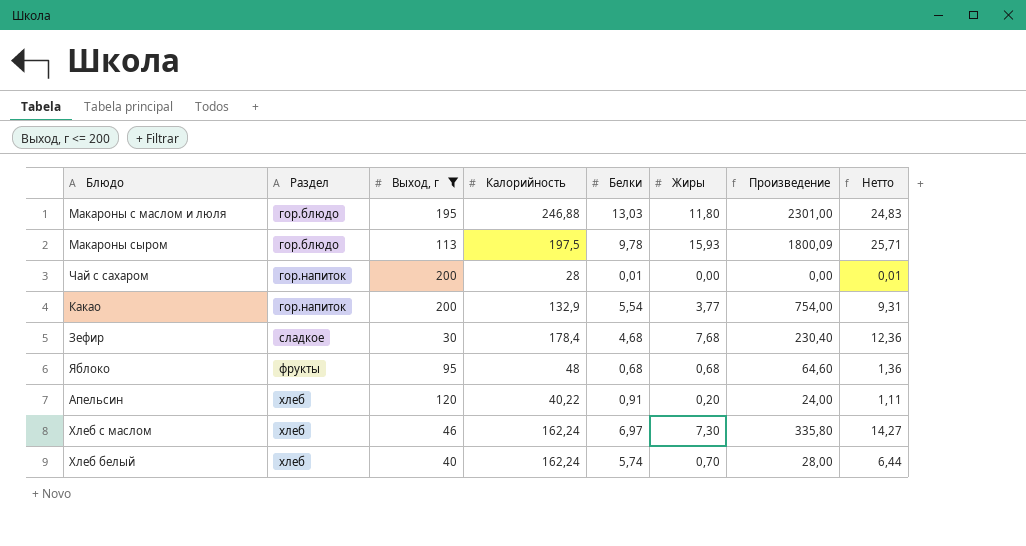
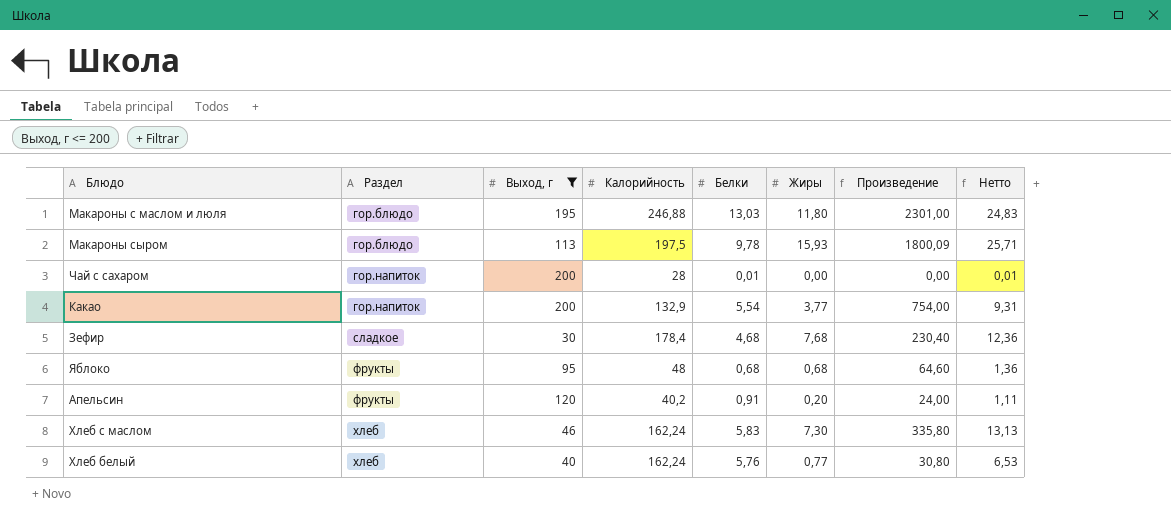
Апельсин | Раздел: хлеб -> фрукты
Апельсин | Калорийность: 40,22 -> 40,2
Хлеб с маслом | Белки: 6,97 -> 5,83
Хлеб с маслом | Нетто: 14,27 -> 13,13
Хлеб белый | Белки: 5,74 -> 5,76
Хлеб белый | Жиры: 0,70 -> 0,77
Хлеб белый | Произведение: 28,00 -> 30,80
Хлеб белый | Нетто: 6,44 -> 6,53

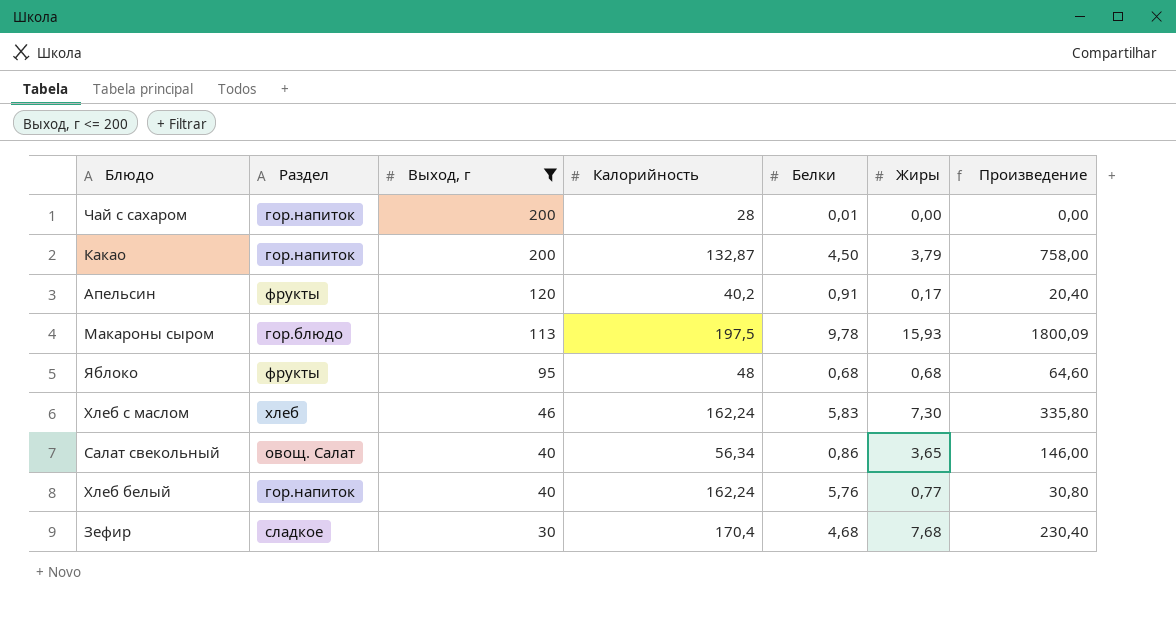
row order: Раздел ascending -> Выход, г descending
column Нетто | formula: [Белки] + [Жиры] -> none
row Макароны с маслом и люля: гор.блюдо | 195 | 246,88 | 13,03 | 11,80 | 2301,00 | 24,83 -> none
Какао | Калорийность: 132,9 -> 132,87
Какао | Белки: 5,54 -> 4,50
Какао | Жиры: 3,77 -> 3,79
Какао | Произведение: 754,00 -> 758,00
Апельсин | Жиры: 0,20 -> 0,17
Апельсин | Произведение: 24,00 -> 20,40
row Салат свекольный: none -> овощ. Салат | 40 | 56,34 | 0,86 | 3,65 | 146,00
Хлеб белый | Раздел: хлеб -> гор.напиток
Зефир | Калорийность: 178,4 -> 170,4

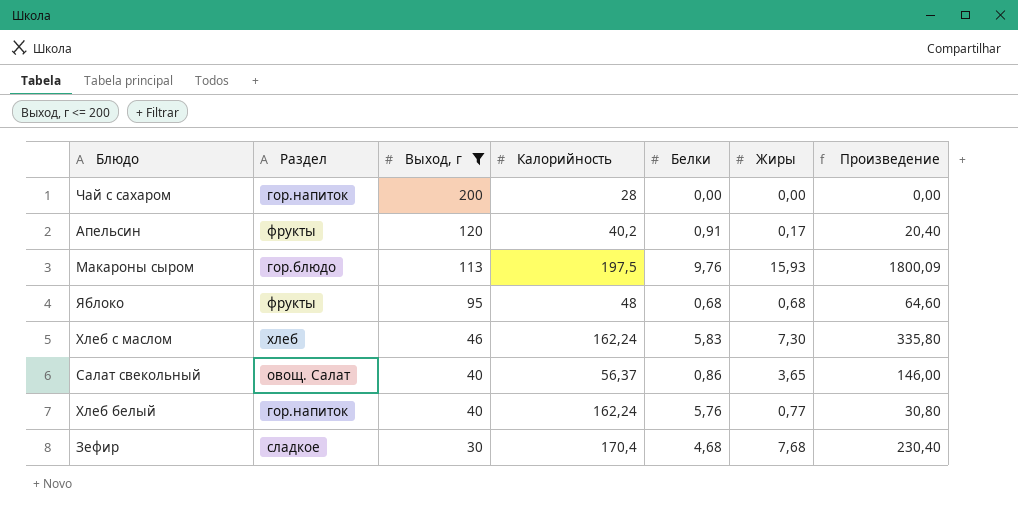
row Какао: гор.напиток | 200 | 132,87 | 4,50 | 3,79 | 758,00 -> none
Чай с сахаром | Белки: 0,01 -> 0,00
Макароны сыром | Белки: 9,78 -> 9,76
Салат свекольный | Калорийность: 56,34 -> 56,37

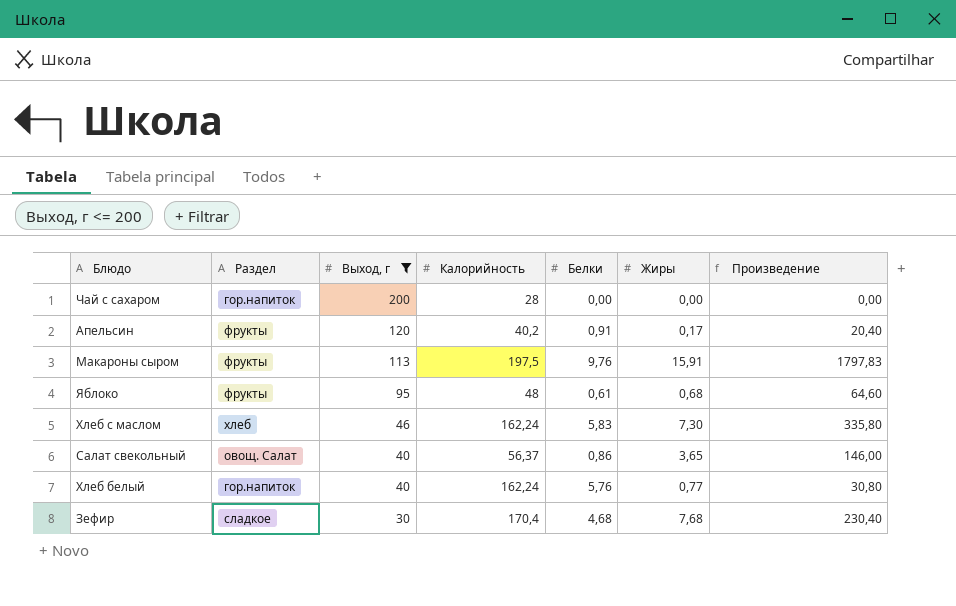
Макароны сыром | Раздел: гор.блюдо -> фрукты
Макароны сыром | Жиры: 15,93 -> 15,91
Макароны сыром | Произведение: 1800,09 -> 1797,83
Яблоко | Белки: 0,68 -> 0,61

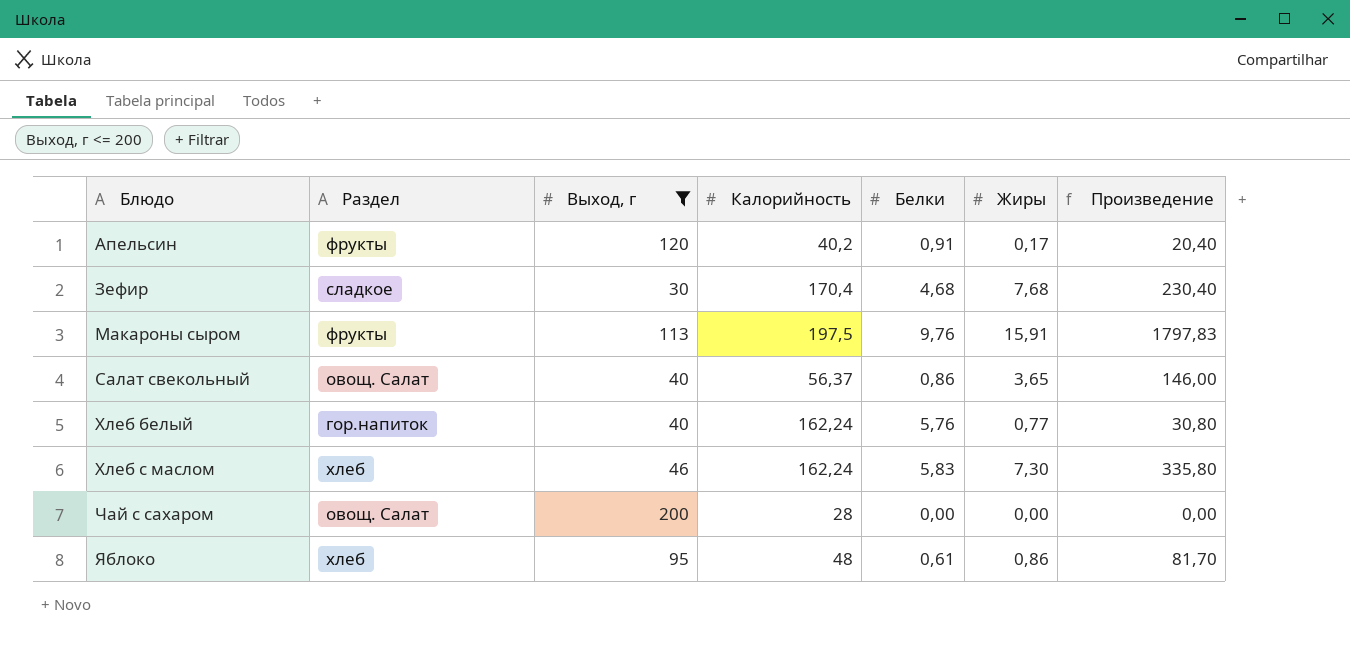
row order: Выход, г descending -> Блюдо ascending
Чай с сахаром | Раздел: гор.напиток -> овощ. Салат
Яблоко | Раздел: фрукты -> хлеб
Яблоко | Жиры: 0,68 -> 0,86
Яблоко | Произведение: 64,60 -> 81,70

